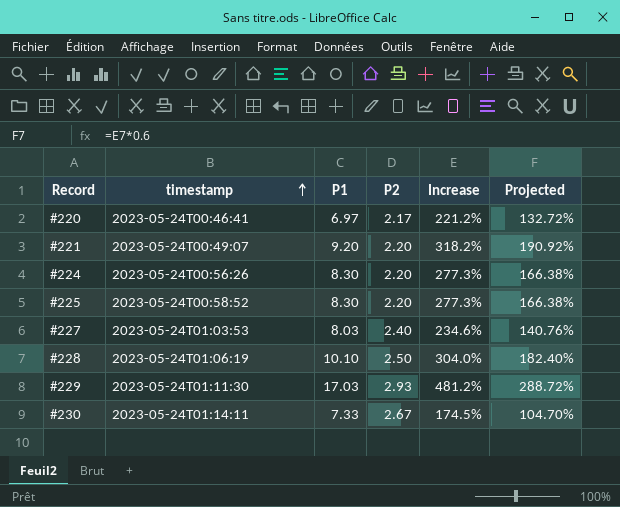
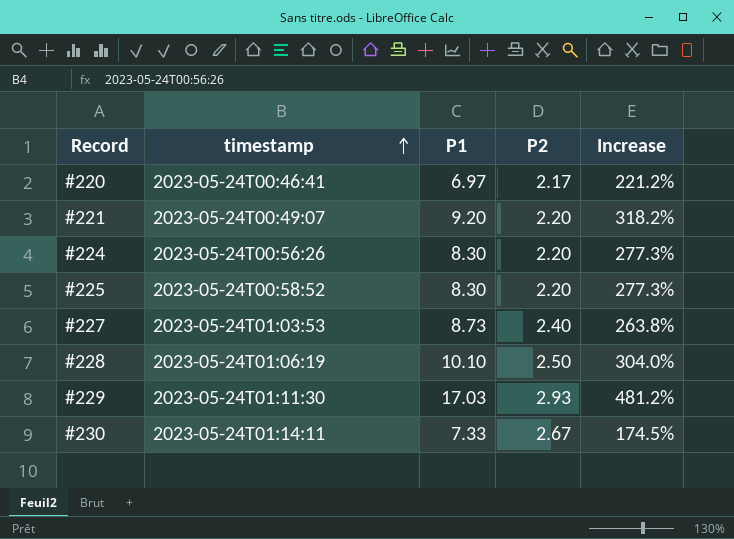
column Projected | formula: [Increase] * 0.6 -> none
#227 | P1: 8.03 -> 8.73
#227 | Increase: 234.6% -> 263.8%

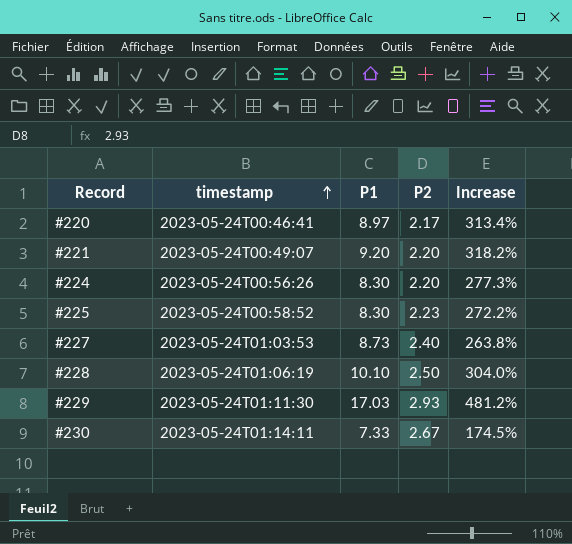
#220 | P1: 6.97 -> 8.97
#220 | Increase: 221.2% -> 313.4%
#225 | P2: 2.20 -> 2.23
#225 | Increase: 277.3% -> 272.2%

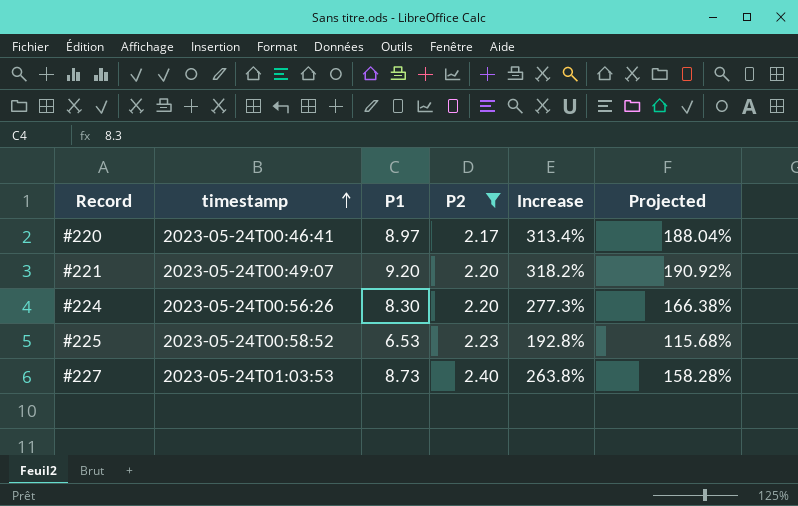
filter: none -> P2 <= 2.40
column Projected | formula: none -> [Increase] * 0.6
#225 | P1: 8.30 -> 6.53
#225 | Increase: 272.2% -> 192.8%

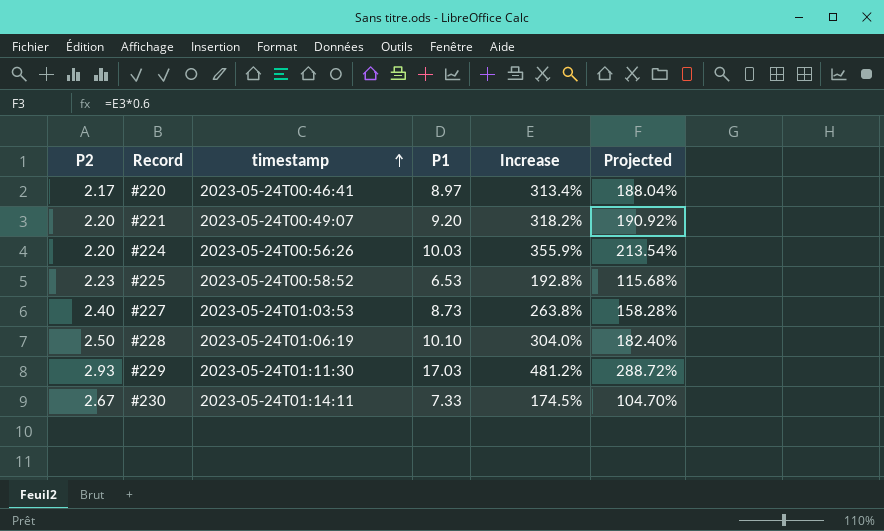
filter: P2 <= 2.40 -> none
column P2 | position: 4 -> 1
#224 | P1: 8.30 -> 10.03
#224 | Increase: 277.3% -> 355.9%
#224 | Projected: 166.38% -> 213.54%

